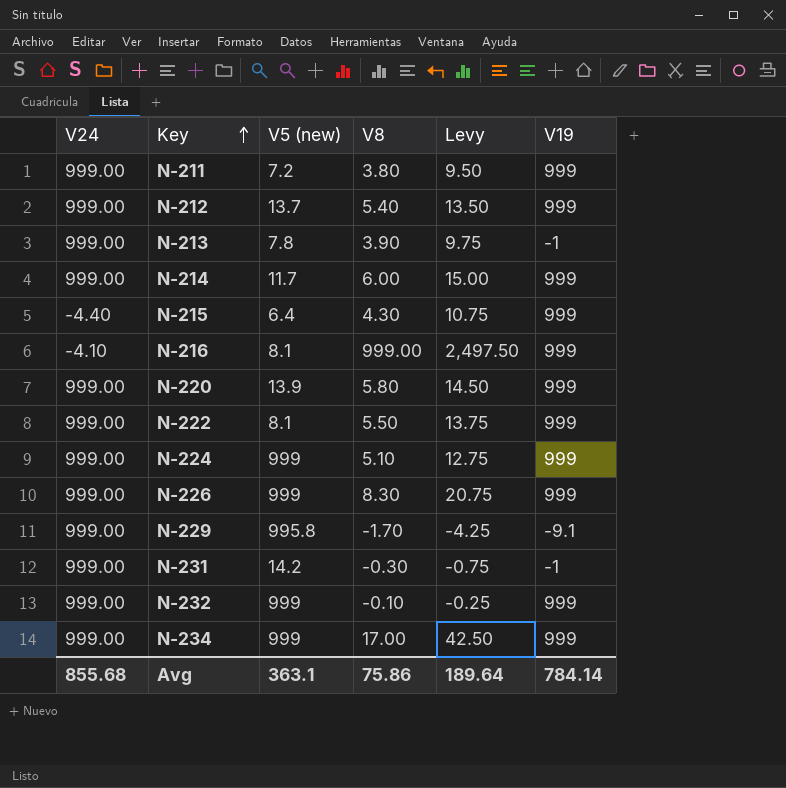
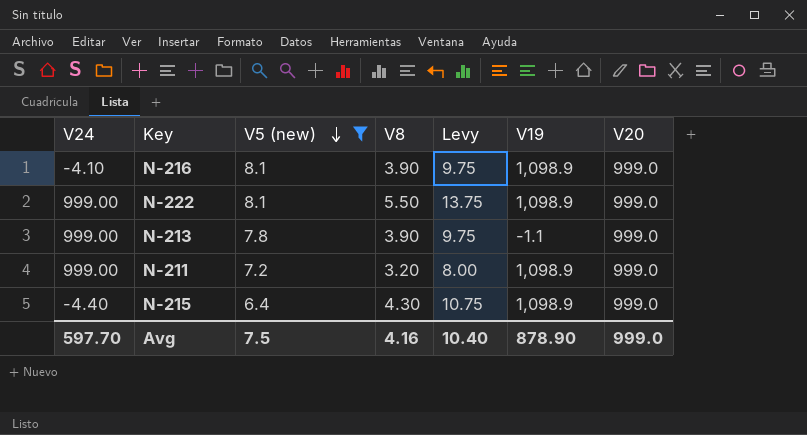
filter: none -> V5 (new) <= 8.1
row order: Key ascending -> V5 (new) descending
column V20 | position: none -> 7
N-216 | V8: 999.00 -> 3.90
N-216 | Levy: 2,497.50 -> 9.75
N-216 | V19: 999 -> 1,098.9
N-222 | V19: 999 -> 1,098.9
N-213 | V19: -1 -> -1.1
N-211 | V8: 3.80 -> 3.20
N-211 | Levy: 9.50 -> 8.00
N-211 | V19: 999 -> 1,098.9
N-215 | V19: 999 -> 1,098.9
Avg | V24: 855.68 -> 597.70
Avg | V5 (new): 363.1 -> 7.5
Avg | V8: 75.86 -> 4.16
Avg | Levy: 189.64 -> 10.40
Avg | V19: 784.14 -> 878.90

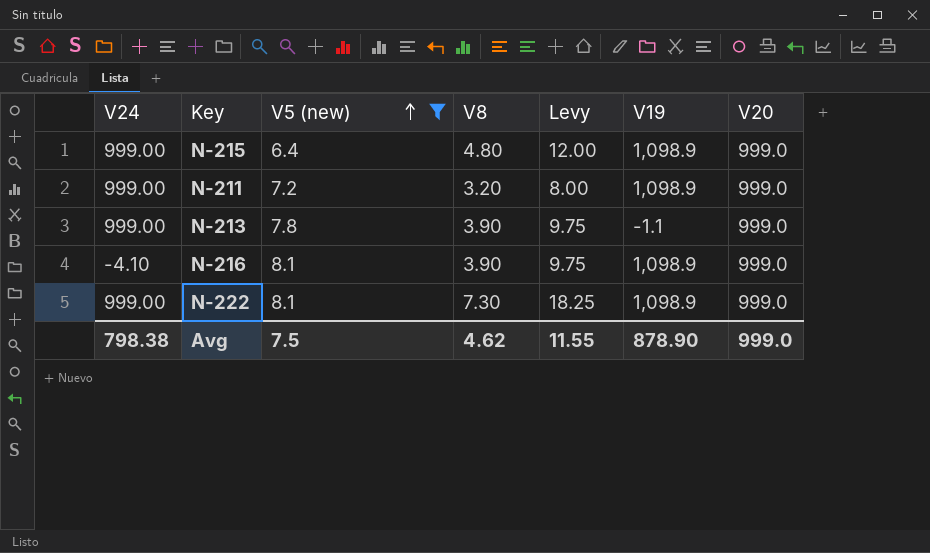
row order: V5 (new) descending -> V5 (new) ascending
N-215 | V24: -4.40 -> 999.00
N-215 | V8: 4.30 -> 4.80
N-215 | Levy: 10.75 -> 12.00
N-222 | V8: 5.50 -> 7.30
N-222 | Levy: 13.75 -> 18.25
Avg | V24: 597.70 -> 798.38
Avg | V8: 4.16 -> 4.62
Avg | Levy: 10.40 -> 11.55

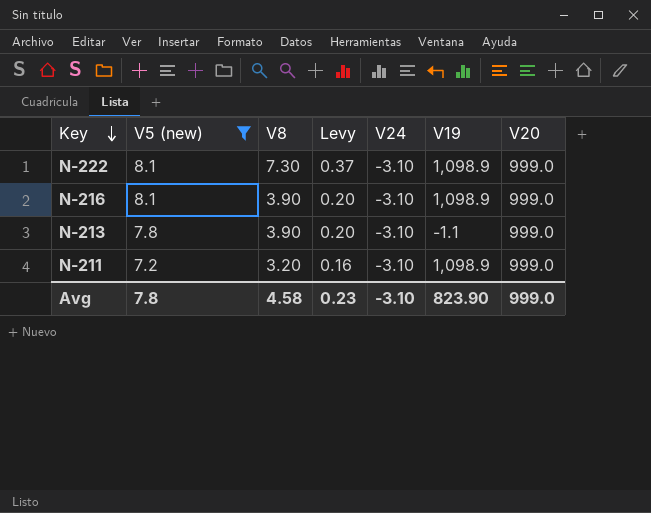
row order: V5 (new) ascending -> Key descending
column Levy | formula: [V8] * 2.5 -> [V8] * 0.05
column V24 | position: 1 -> 5
row N-215: 999.00 | 6.4 | 4.80 | 12.00 | 1,098.9 | 999.0 -> none
N-222 | V24: 999.00 -> -3.10
N-216 | V24: -4.10 -> -3.10
N-213 | V24: 999.00 -> -3.10
N-211 | V24: 999.00 -> -3.10
Avg | V5 (new): 7.5 -> 7.8
Avg | V8: 4.62 -> 4.58
Avg | Levy: 11.55 -> 0.23
Avg | V24: 798.38 -> -3.10
Avg | V19: 878.90 -> 823.90

